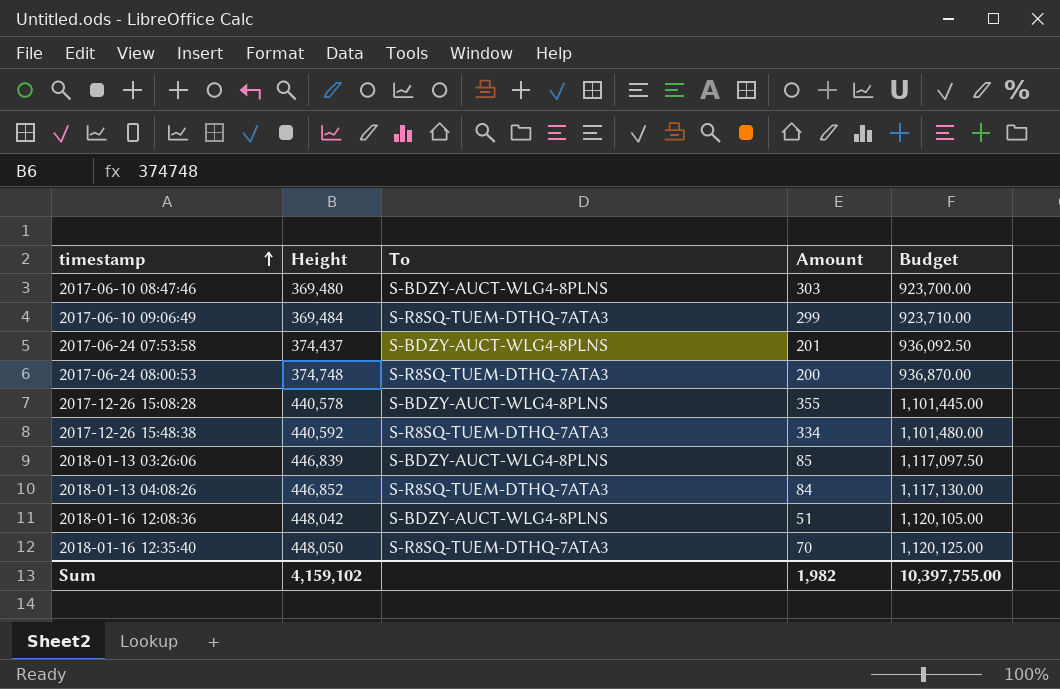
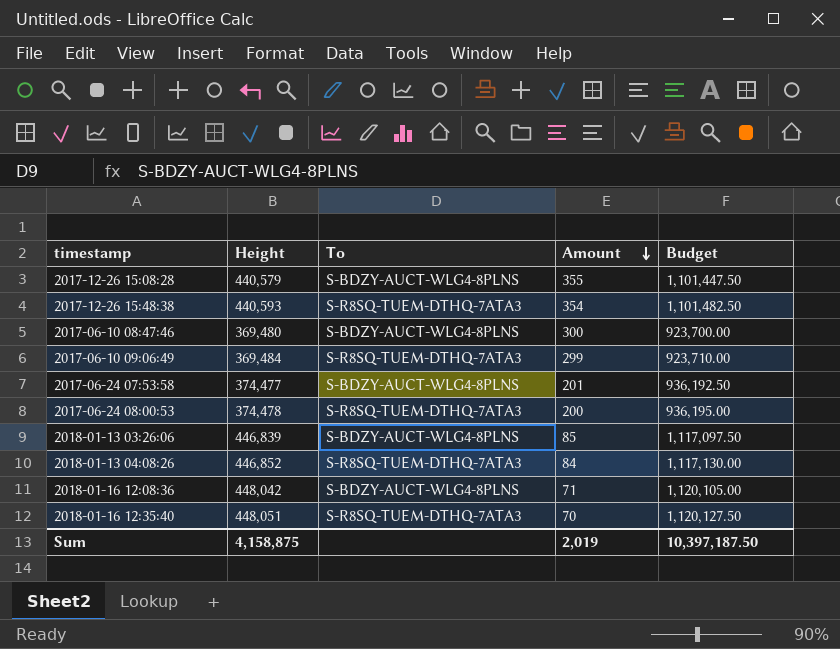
row order: timestamp ascending -> Amount descending
2017-12-26 15:08:28 | Height: 440,578 -> 440,579
2017-12-26 15:08:28 | Budget: 1,101,445.00 -> 1,101,447.50
2017-12-26 15:48:38 | Height: 440,592 -> 440,593
2017-12-26 15:48:38 | Amount: 334 -> 354
2017-12-26 15:48:38 | Budget: 1,101,480.00 -> 1,101,482.50
2017-06-10 08:47:46 | Amount: 303 -> 300
2017-06-24 07:53:58 | Height: 374,437 -> 374,477
2017-06-24 07:53:58 | Budget: 936,092.50 -> 936,192.50
2017-06-24 08:00:53 | Height: 374,748 -> 374,478
2017-06-24 08:00:53 | Budget: 936,870.00 -> 936,195.00
2018-01-16 12:08:36 | Amount: 51 -> 71
2018-01-16 12:35:40 | Height: 448,050 -> 448,051
2018-01-16 12:35:40 | Budget: 1,120,125.00 -> 1,120,127.50
Sum | Height: 4,159,102 -> 4,158,875
Sum | Amount: 1,982 -> 2,019
Sum | Budget: 10,397,755.00 -> 10,397,187.50

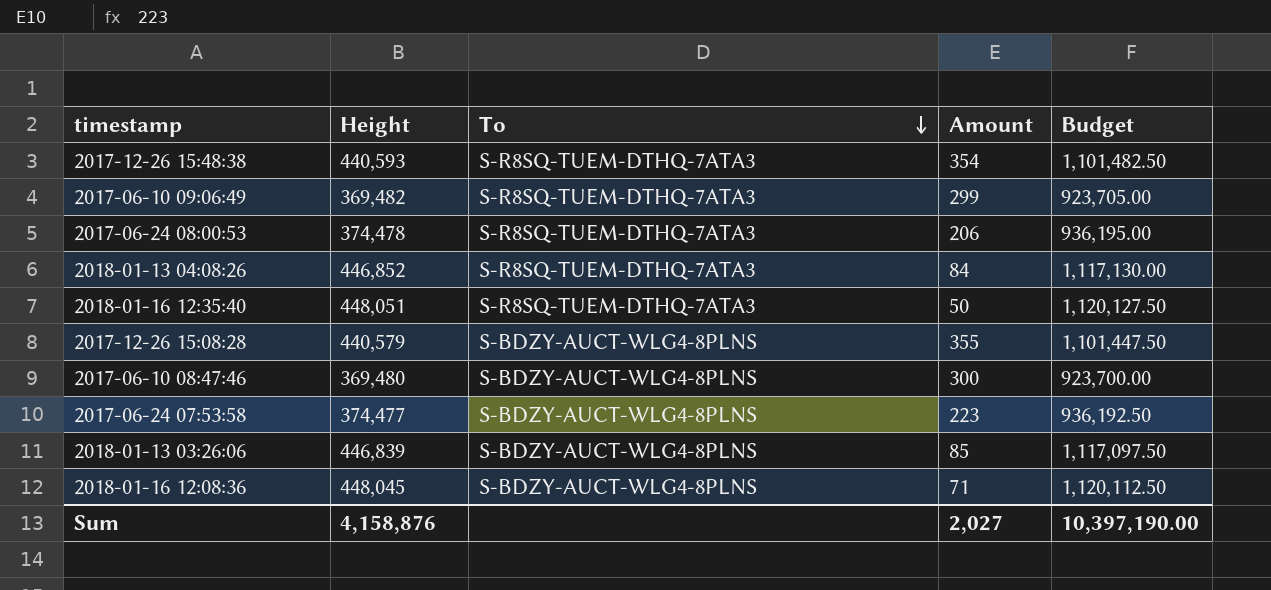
row order: Amount descending -> To descending
2017-06-10 09:06:49 | Height: 369,484 -> 369,482
2017-06-10 09:06:49 | Budget: 923,710.00 -> 923,705.00
2017-06-24 08:00:53 | Amount: 200 -> 206
2018-01-16 12:35:40 | Amount: 70 -> 50
2017-06-24 07:53:58 | Amount: 201 -> 223
2018-01-16 12:08:36 | Height: 448,042 -> 448,045
2018-01-16 12:08:36 | Budget: 1,120,105.00 -> 1,120,112.50
Sum | Height: 4,158,875 -> 4,158,876
Sum | Amount: 2,019 -> 2,027
Sum | Budget: 10,397,187.50 -> 10,397,190.00

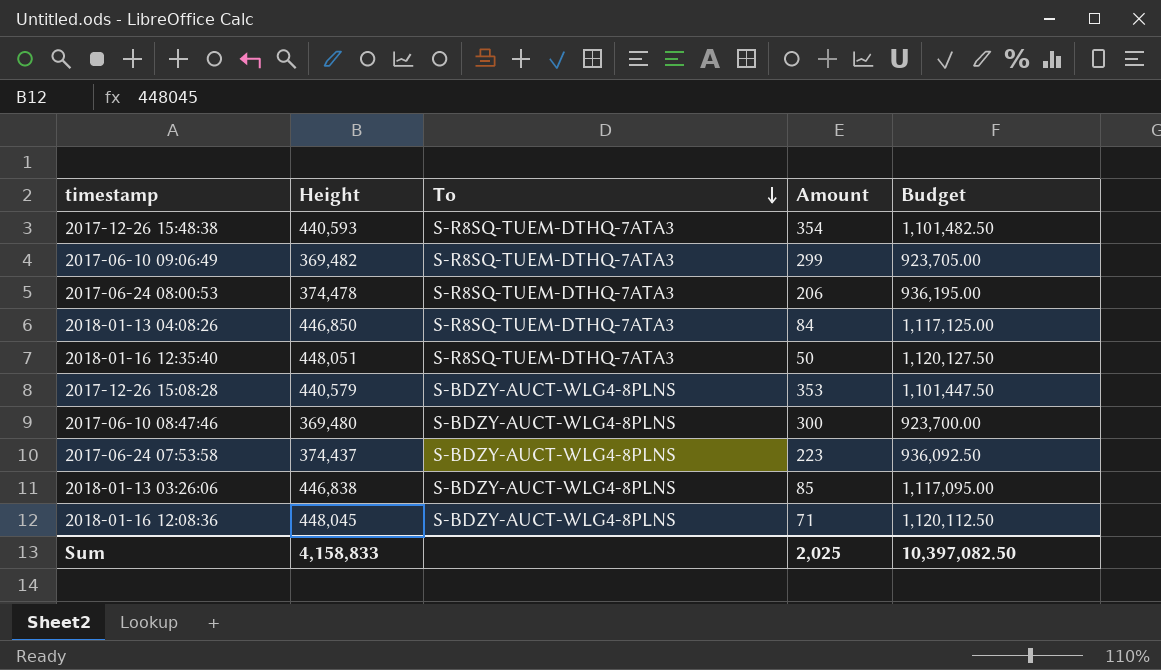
2018-01-13 04:08:26 | Height: 446,852 -> 446,850
2018-01-13 04:08:26 | Budget: 1,117,130.00 -> 1,117,125.00
2017-12-26 15:08:28 | Amount: 355 -> 353
2017-06-24 07:53:58 | Height: 374,477 -> 374,437
2017-06-24 07:53:58 | Budget: 936,192.50 -> 936,092.50
2018-01-13 03:26:06 | Height: 446,839 -> 446,838
2018-01-13 03:26:06 | Budget: 1,117,097.50 -> 1,117,095.00
Sum | Height: 4,158,876 -> 4,158,833
Sum | Amount: 2,027 -> 2,025
Sum | Budget: 10,397,190.00 -> 10,397,082.50

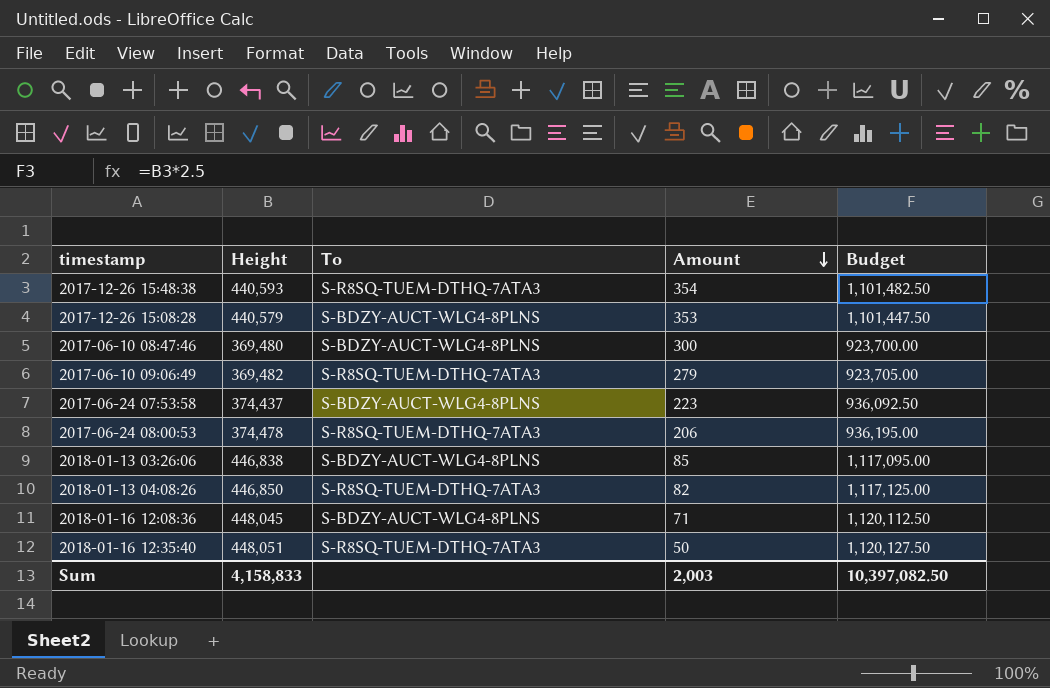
row order: To descending -> Amount descending
2017-06-10 09:06:49 | Amount: 299 -> 279
2018-01-13 04:08:26 | Amount: 84 -> 82
Sum | Amount: 2,025 -> 2,003

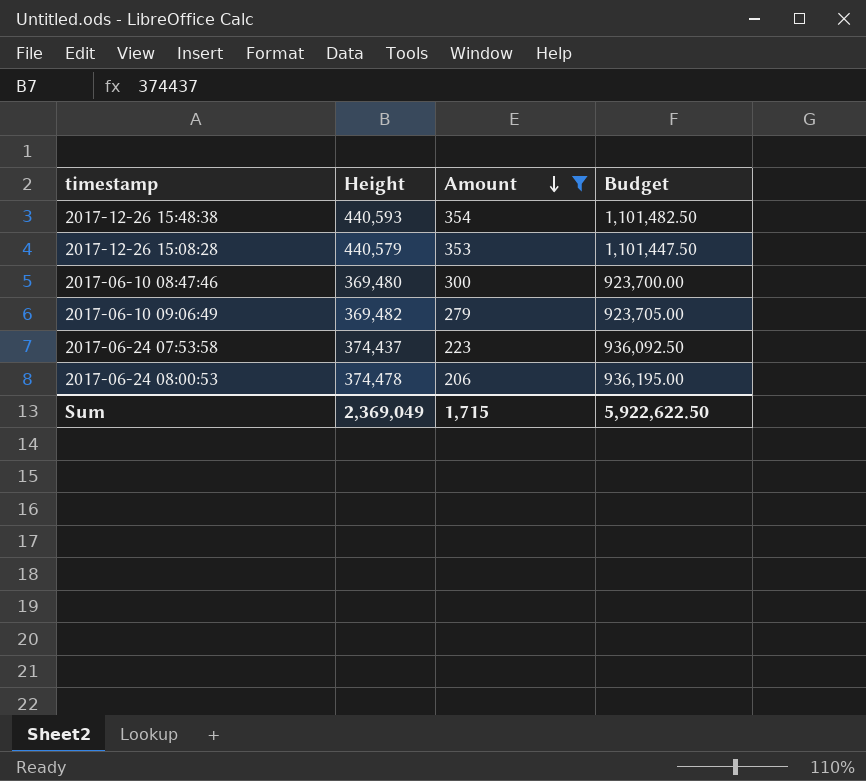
filter: none -> Amount >= 206
column To | position: 3 -> none
Sum | Height: 4,158,833 -> 2,369,049
Sum | Amount: 2,003 -> 1,715
Sum | Budget: 10,397,082.50 -> 5,922,622.50

